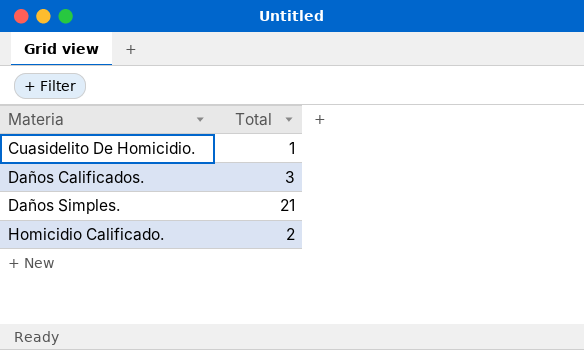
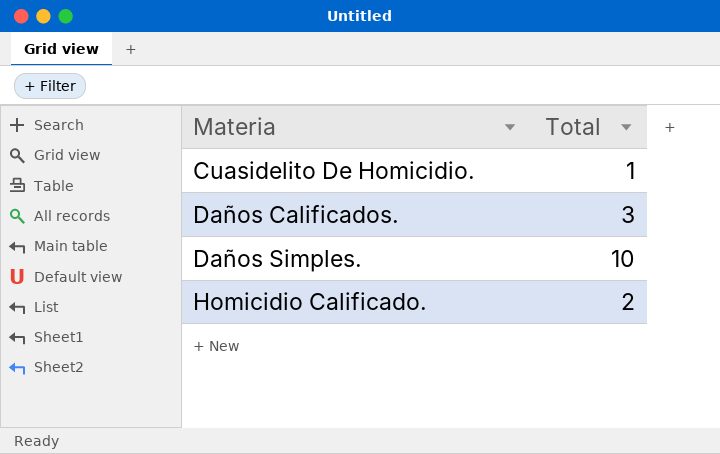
Daños Simples. | Total: 21 -> 10

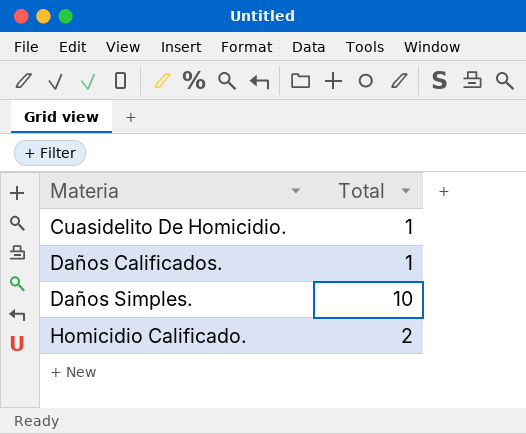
Daños Calificados. | Total: 3 -> 1

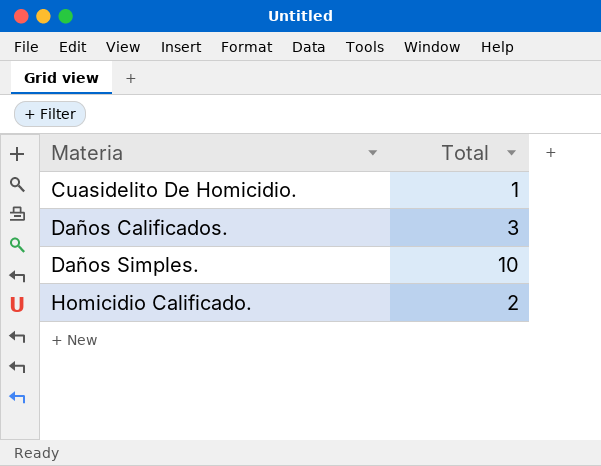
Daños Calificados. | Total: 1 -> 3

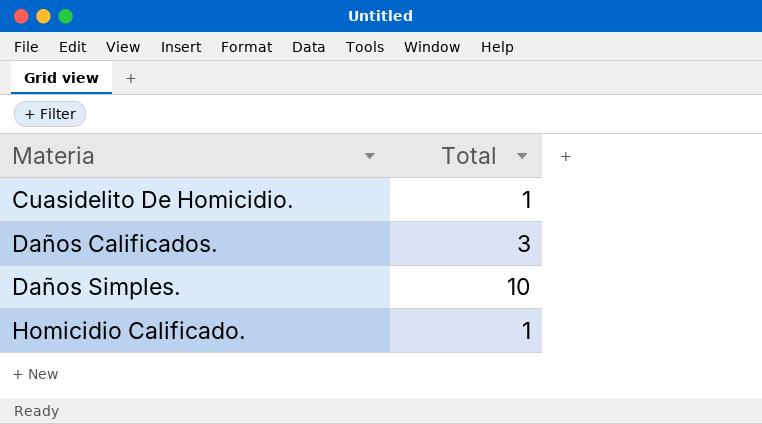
Homicidio Calificado. | Total: 2 -> 1

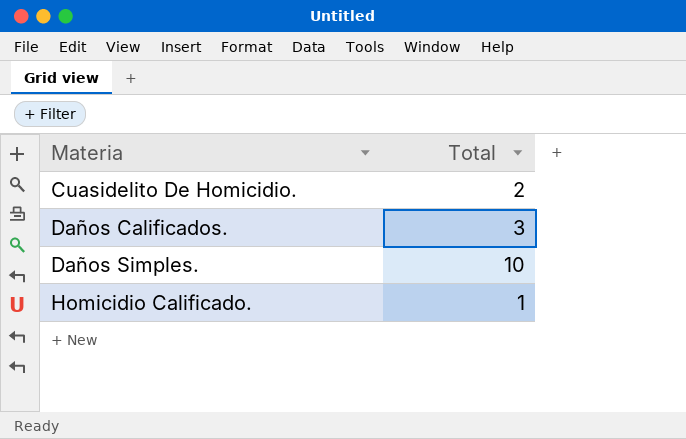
Cuasidelito De Homicidio. | Total: 1 -> 2

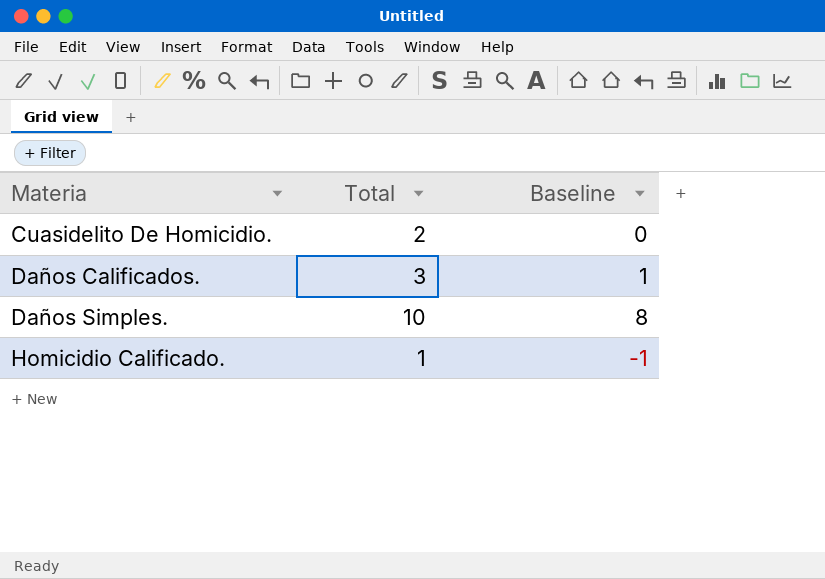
column Baseline | formula: none -> [Total] - 2

